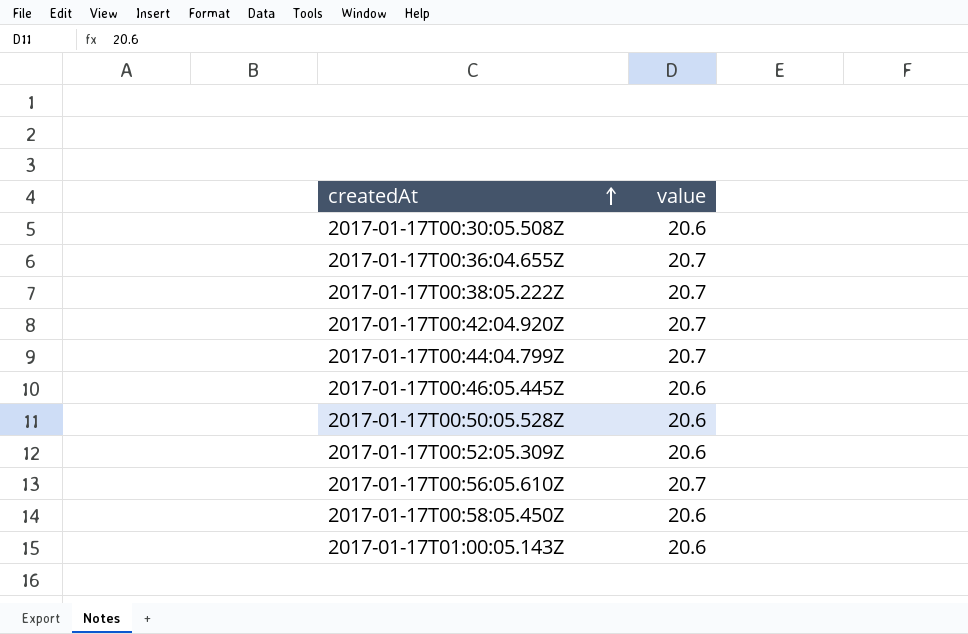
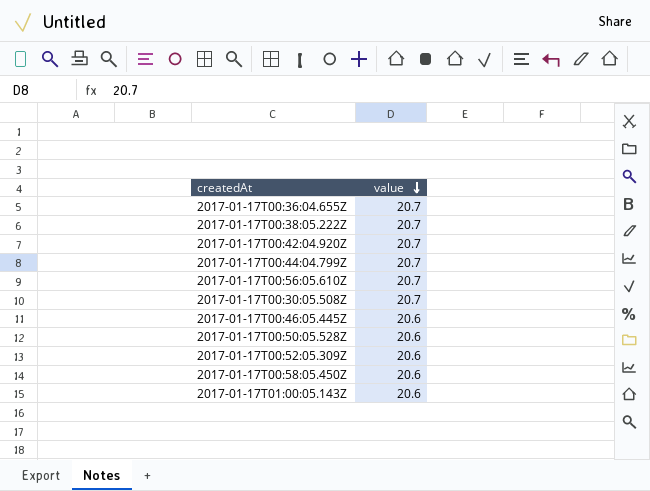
row order: createdAt ascending -> value descending
2017-01-17T00:30:05.508Z | value: 20.6 -> 20.7

